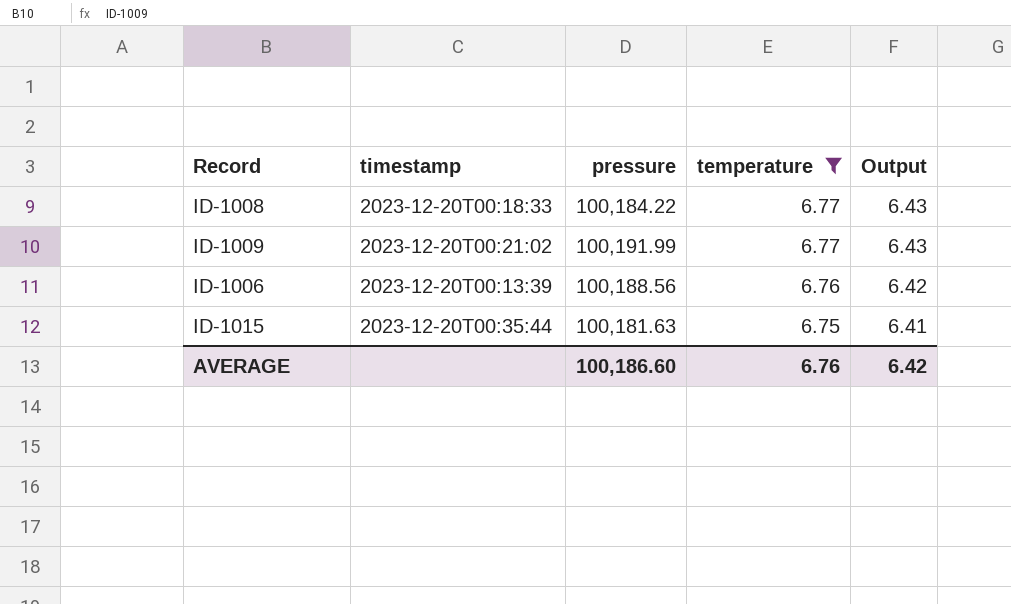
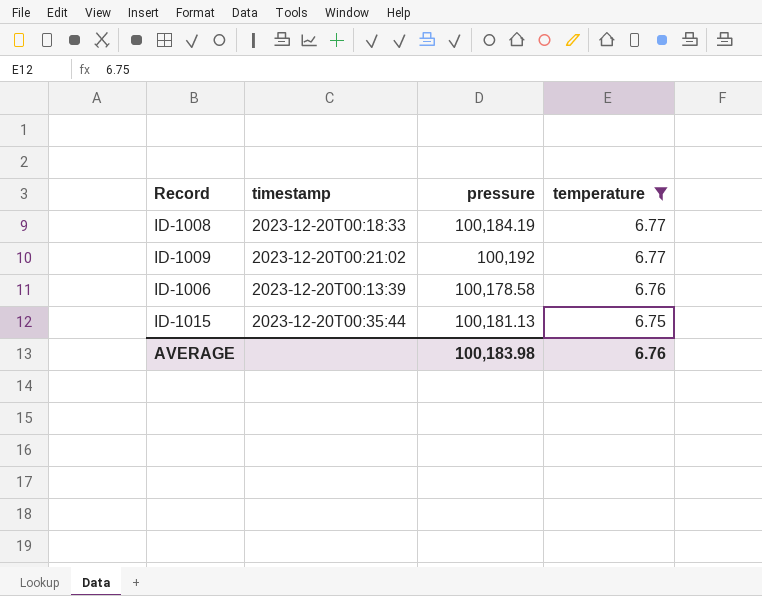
column Output | formula: [temperature] * 0.95 -> none
ID-1008 | pressure: 100,184.22 -> 100,184.19
ID-1009 | pressure: 100,191.99 -> 100,192
ID-1006 | pressure: 100,188.56 -> 100,178.58
ID-1015 | pressure: 100,181.63 -> 100,181.13
AVERAGE | pressure: 100,186.60 -> 100,183.98

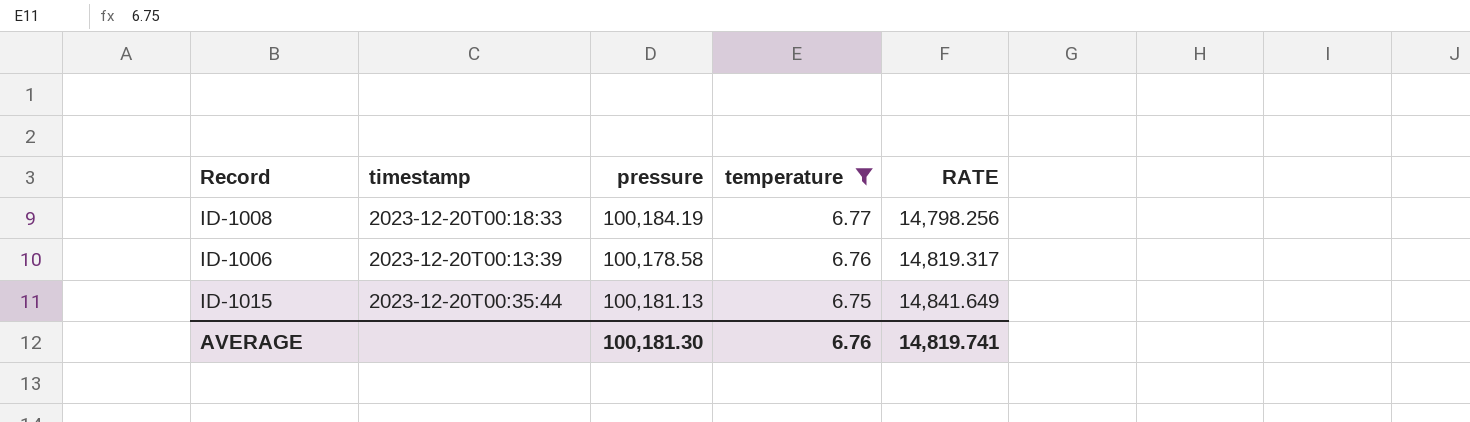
column RATE | formula: none -> [pressure] / [temperature]
row ID-1009: 2023-12-20T00:21:02 | 100,192 | 6.77 -> none
AVERAGE | pressure: 100,183.98 -> 100,181.30

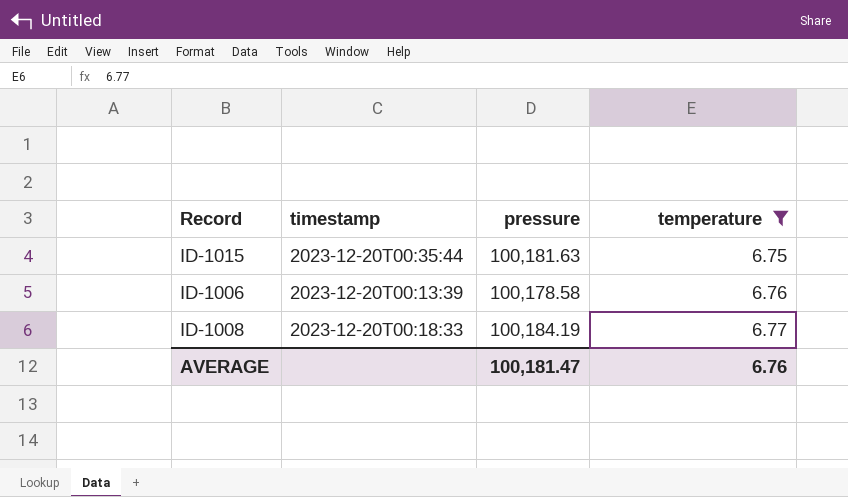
row order: temperature descending -> temperature ascending
column RATE | formula: [pressure] / [temperature] -> none
ID-1015 | pressure: 100,181.13 -> 100,181.63
AVERAGE | pressure: 100,181.30 -> 100,181.47

